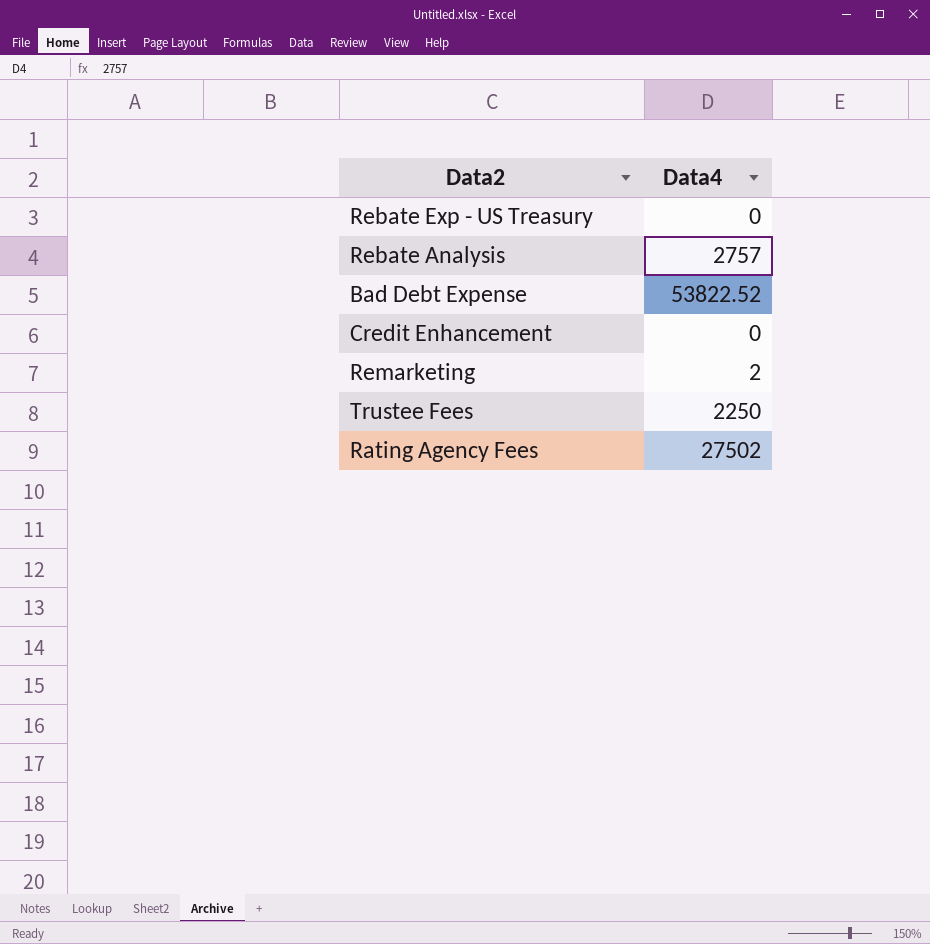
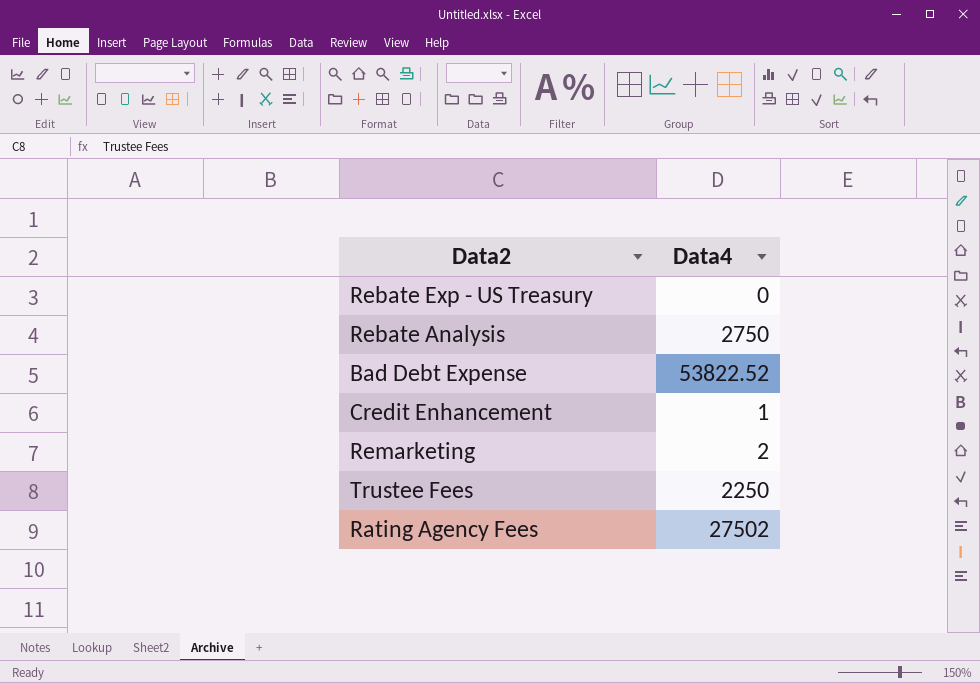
Rebate Analysis | Data4: 2757 -> 2750
Credit Enhancement | Data4: 0 -> 1

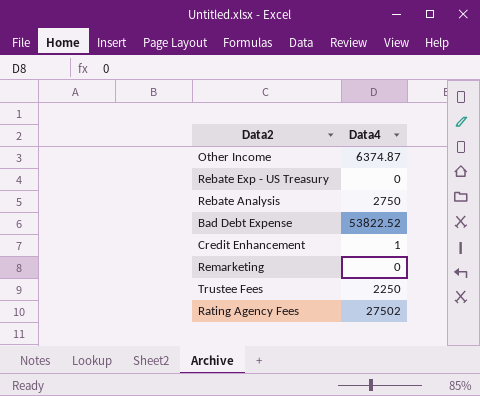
row Other Income: none -> 6374.87
Remarketing | Data4: 2 -> 0

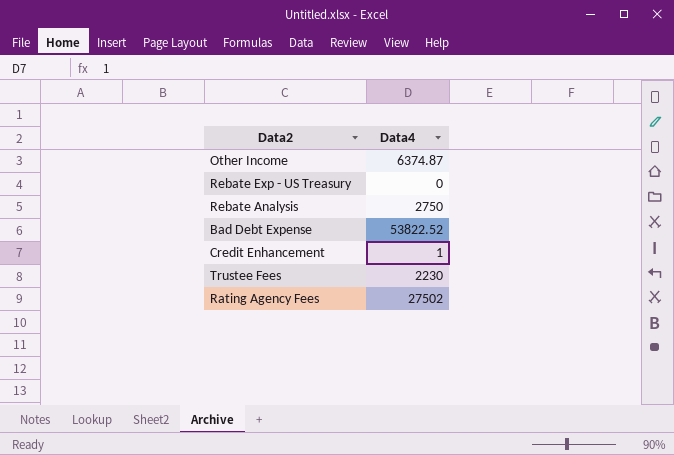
row Remarketing: 0 -> none
Trustee Fees | Data4: 2250 -> 2230

